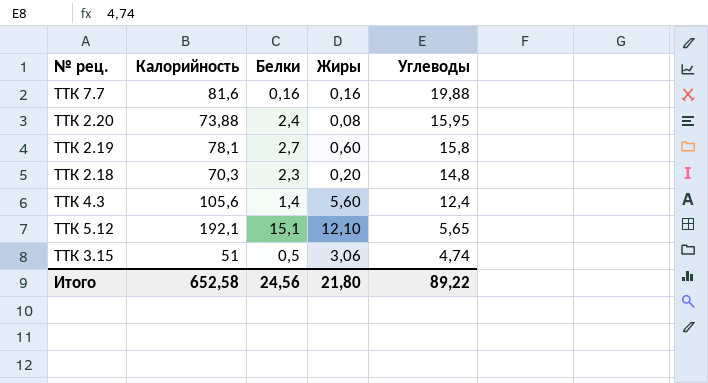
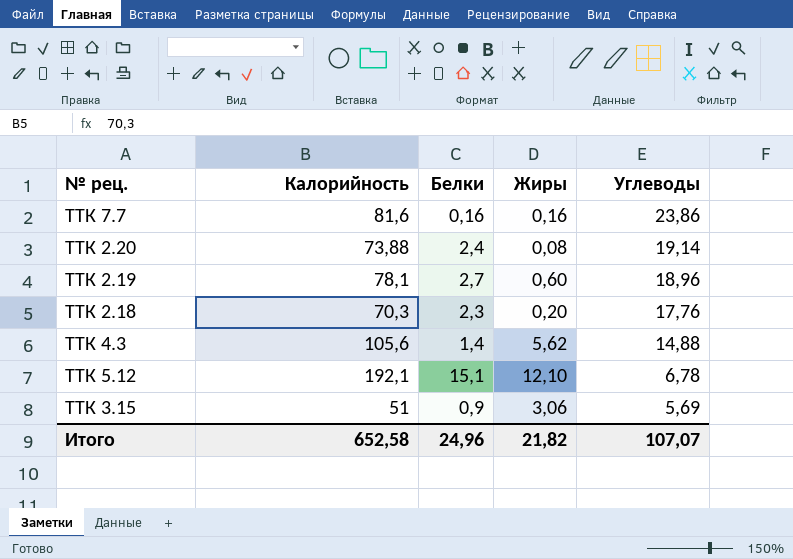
ТТК 7.7 | Углеводы: 19,88 -> 23,86
ТТК 2.20 | Углеводы: 15,95 -> 19,14
ТТК 2.19 | Углеводы: 15,8 -> 18,96
ТТК 2.18 | Углеводы: 14,8 -> 17,76
ТТК 4.3 | Жиры: 5,60 -> 5,62
ТТК 4.3 | Углеводы: 12,4 -> 14,88
ТТК 5.12 | Углеводы: 5,65 -> 6,78
ТТК 3.15 | Белки: 0,5 -> 0,9
ТТК 3.15 | Углеводы: 4,74 -> 5,69
Итого | Белки: 24,56 -> 24,96
Итого | Жиры: 21,80 -> 21,82
Итого | Углеводы: 89,22 -> 107,07

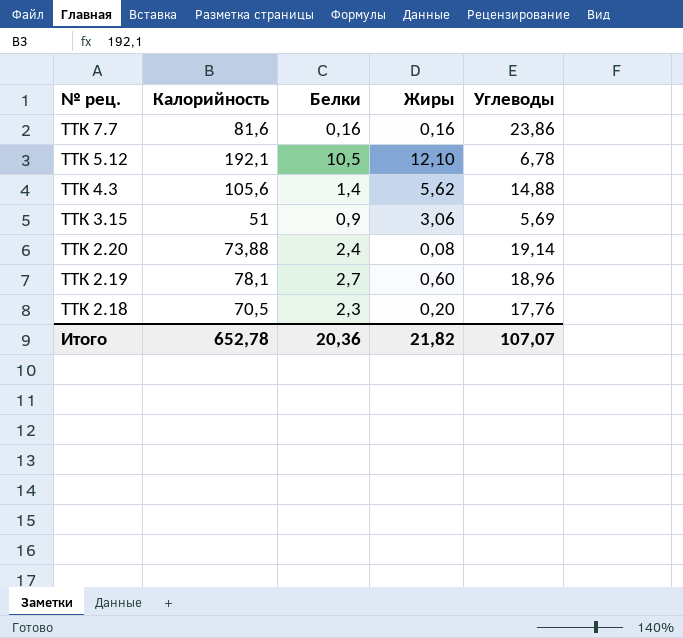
row order: Углеводы descending -> № рец. descending
ТТК 5.12 | Белки: 15,1 -> 10,5
ТТК 2.18 | Калорийность: 70,3 -> 70,5
Итого | Калорийность: 652,58 -> 652,78
Итого | Белки: 24,96 -> 20,36

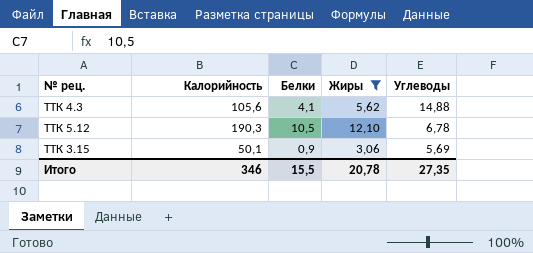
filter: none -> Жиры >= 3,06
row order: № рец. descending -> Углеводы descending
ТТК 4.3 | Белки: 1,4 -> 4,1
ТТК 5.12 | Калорийность: 192,1 -> 190,3
ТТК 3.15 | Калорийность: 51 -> 50,1
Итого | Калорийность: 652,78 -> 346
Итого | Белки: 20,36 -> 15,5
Итого | Жиры: 21,82 -> 20,78
Итого | Углеводы: 107,07 -> 27,35

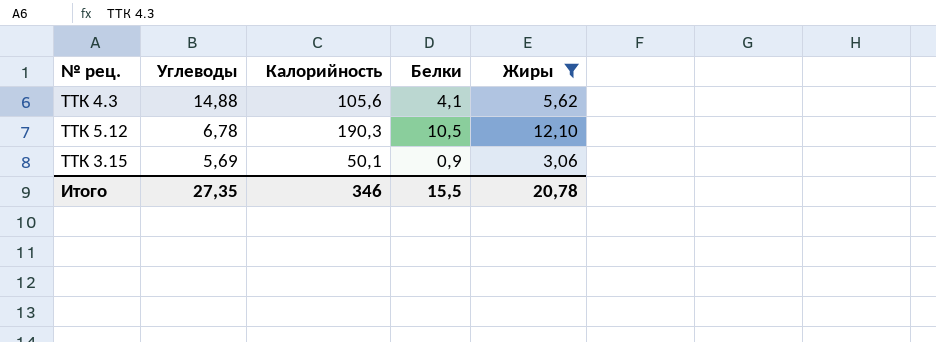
column Углеводы | position: 5 -> 2

